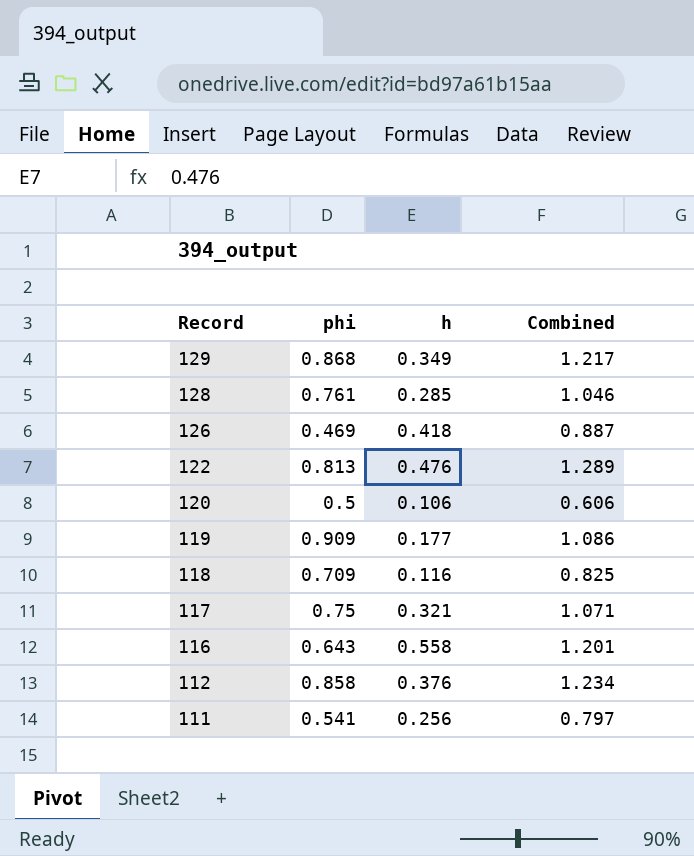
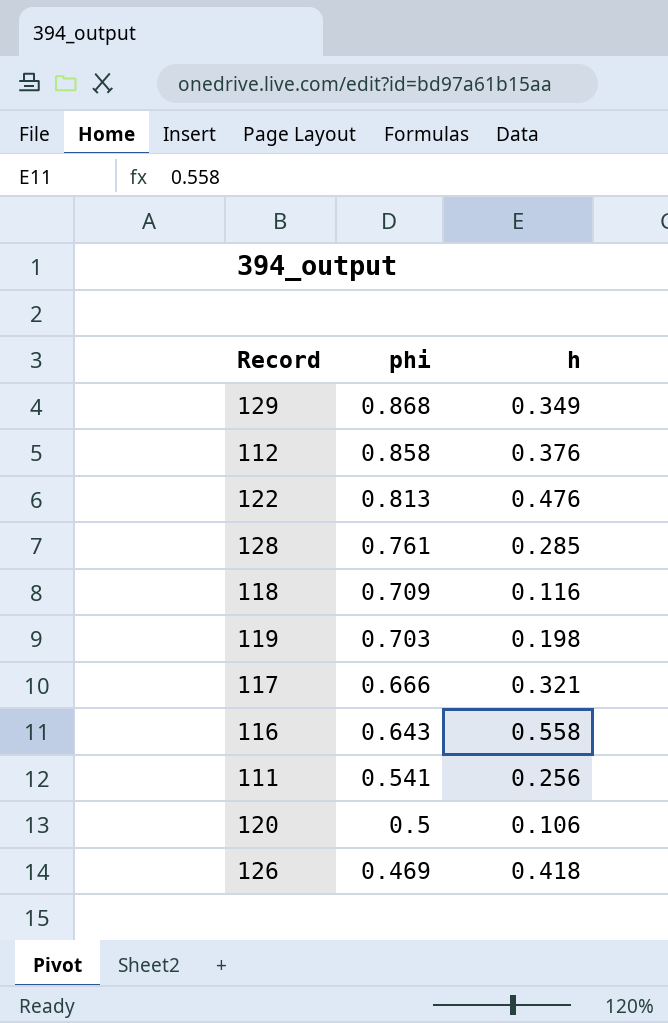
row order: Record descending -> phi descending
column Combined | formula: [phi] + [h] -> none
119 | phi: 0.909 -> 0.703
119 | h: 0.177 -> 0.198
117 | phi: 0.75 -> 0.666

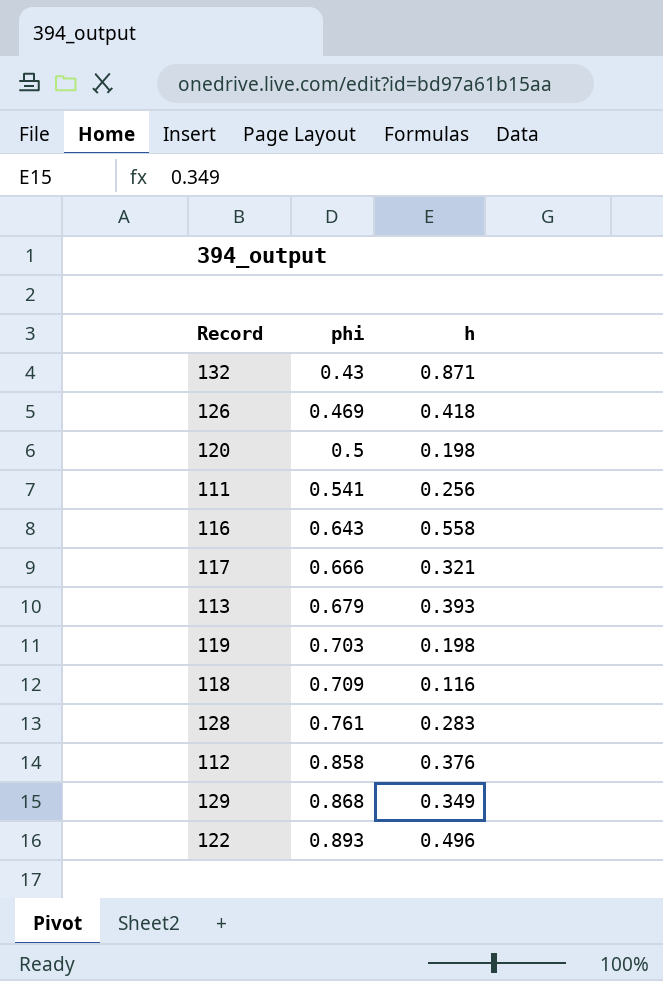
row order: phi descending -> phi ascending
row 132: none -> 0.43 | 0.871
120 | h: 0.106 -> 0.198
row 113: none -> 0.679 | 0.393
128 | h: 0.285 -> 0.283
122 | phi: 0.813 -> 0.893
122 | h: 0.476 -> 0.496

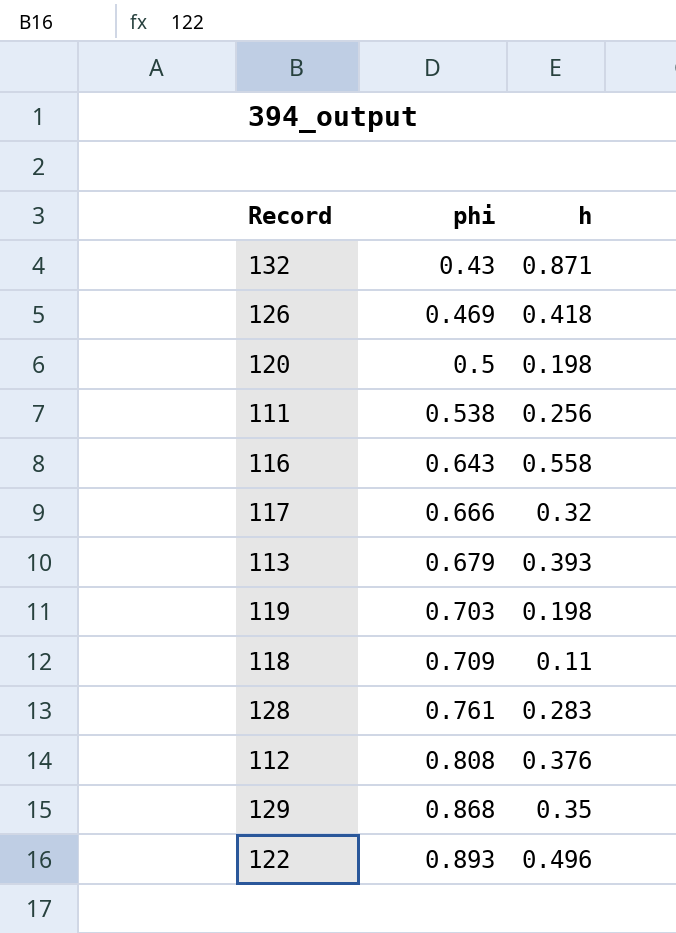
111 | phi: 0.541 -> 0.538
117 | h: 0.321 -> 0.32
118 | h: 0.116 -> 0.11
112 | phi: 0.858 -> 0.808
129 | h: 0.349 -> 0.35

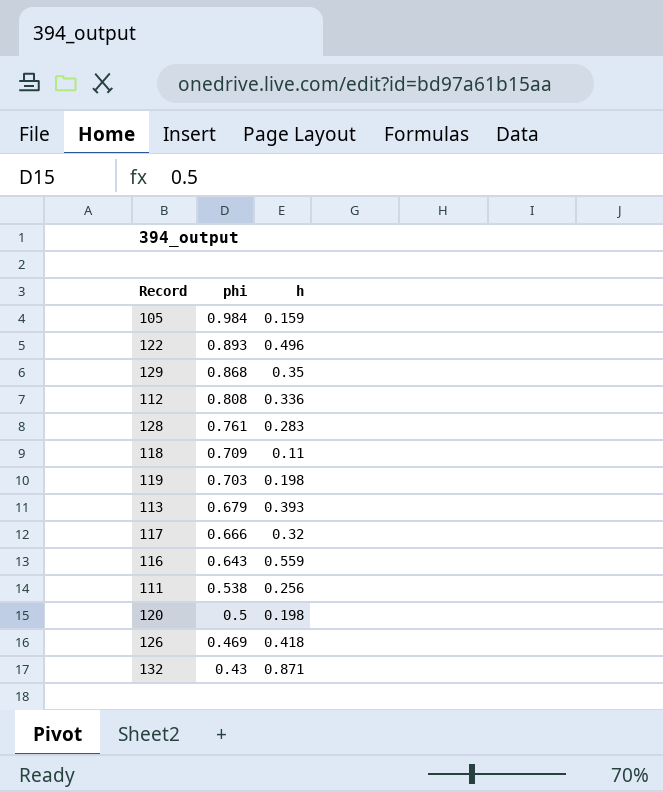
row order: phi ascending -> phi descending
row 105: none -> 0.984 | 0.159
112 | h: 0.376 -> 0.336
116 | h: 0.558 -> 0.559

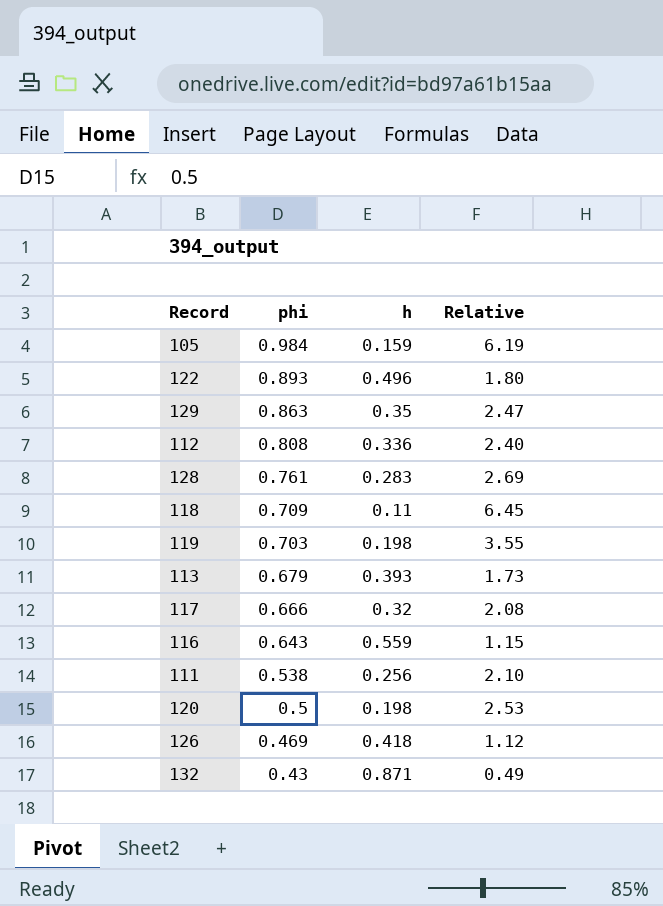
column Relative | formula: none -> [phi] / [h]
129 | phi: 0.868 -> 0.863

